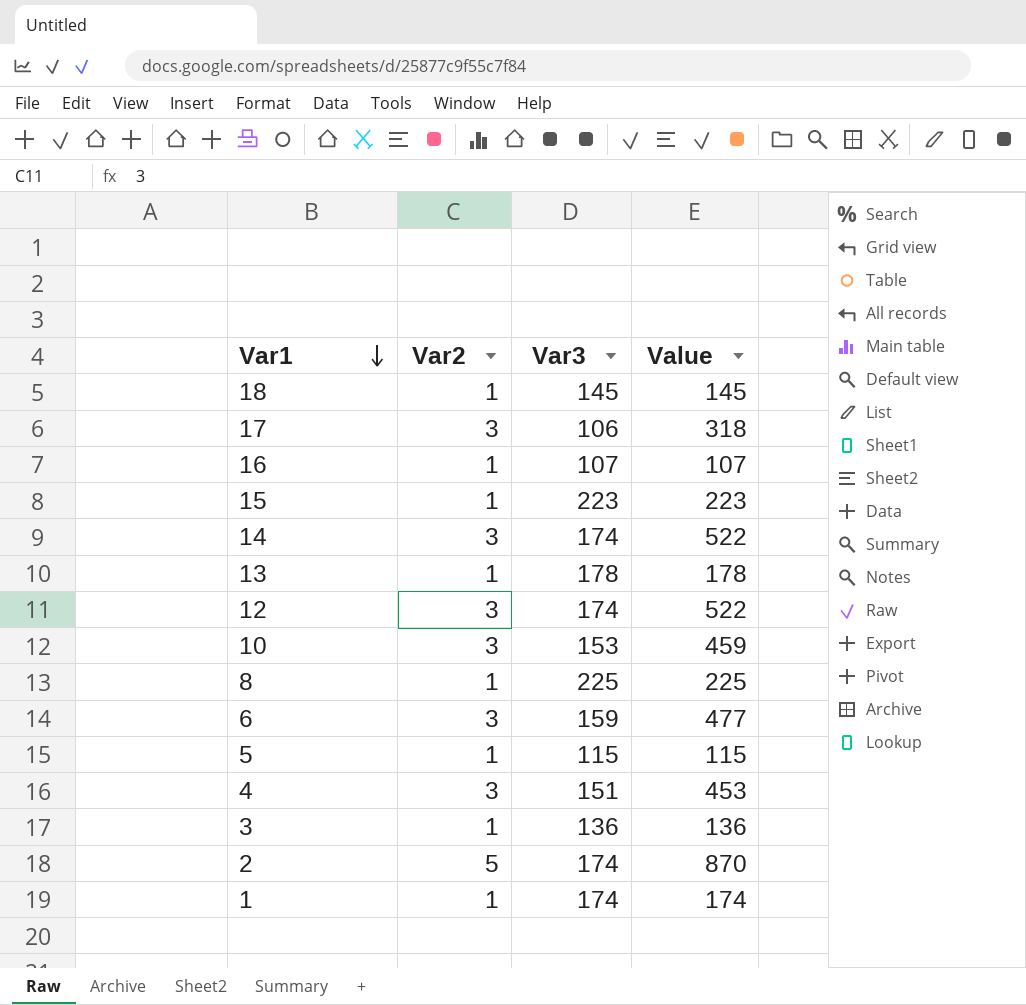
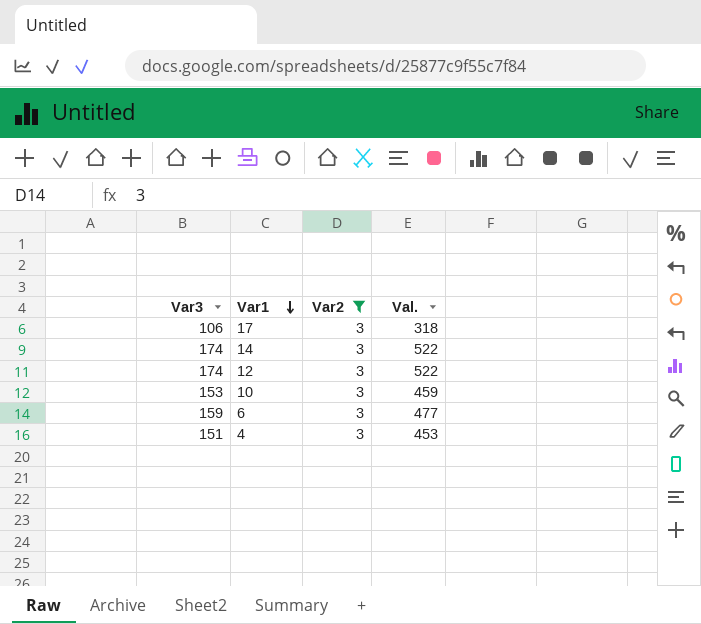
filter: none -> Var2 = 3
column Var3 | position: 3 -> 1
column name: Value -> Val.

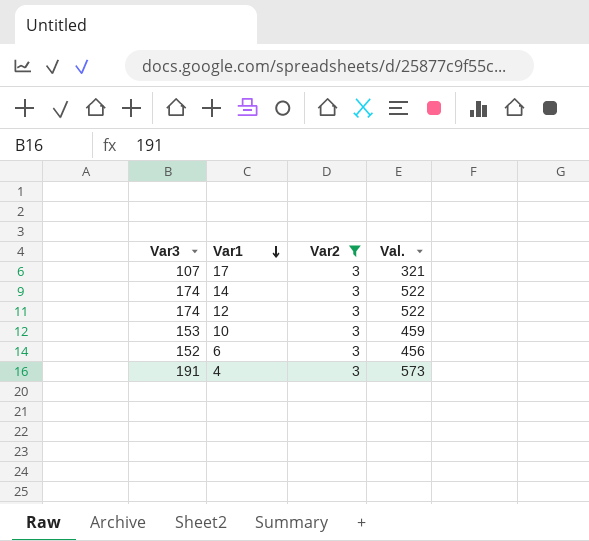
17 | Var3: 106 -> 107
17 | Val.: 318 -> 321
6 | Var3: 159 -> 152
6 | Val.: 477 -> 456
4 | Var3: 151 -> 191
4 | Val.: 453 -> 573

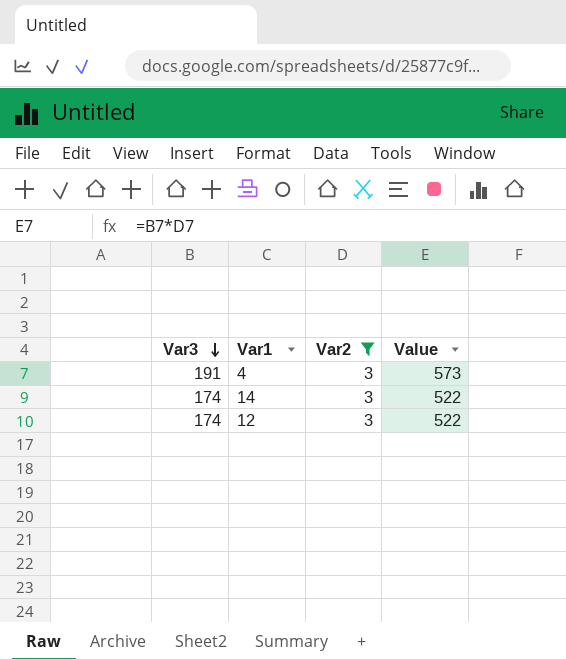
row order: Var1 descending -> Var3 descending
column name: Val. -> Value
row 17: 107 | 3 | 321 -> none
row 10: 153 | 3 | 459 -> none
row 6: 152 | 3 | 456 -> none

